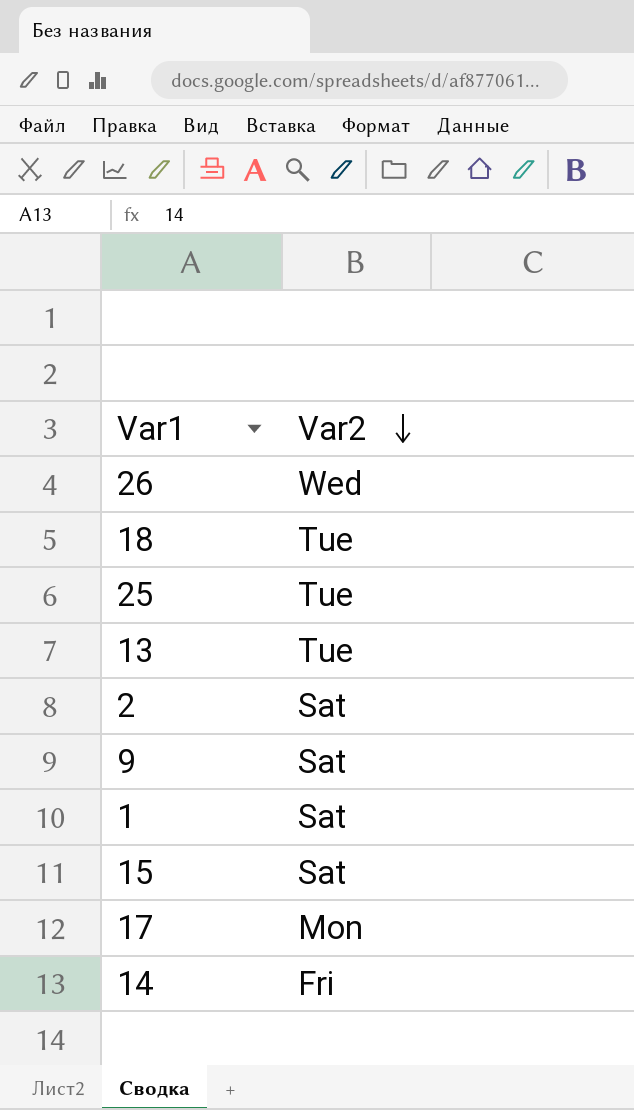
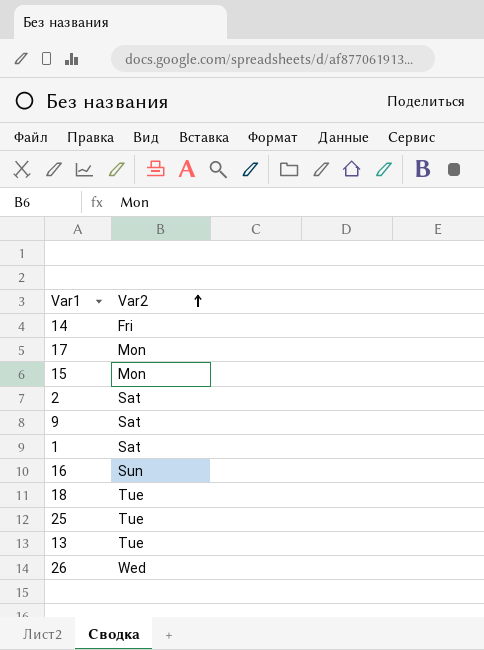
row order: Var2 descending -> Var2 ascending
15 | Var2: Sat -> Mon
row 16: none -> Sun

